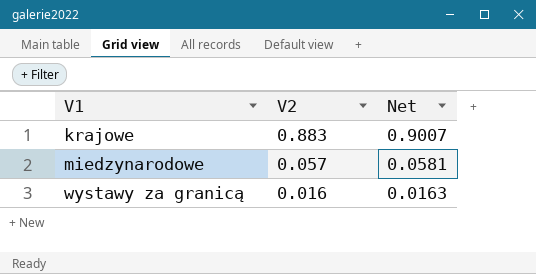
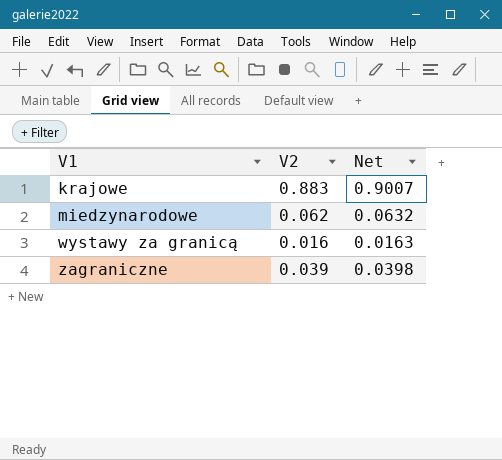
miedzynarodowe | V2: 0.057 -> 0.062
miedzynarodowe | Net: 0.0581 -> 0.0632
row zagraniczne: none -> 0.039 | 0.0398

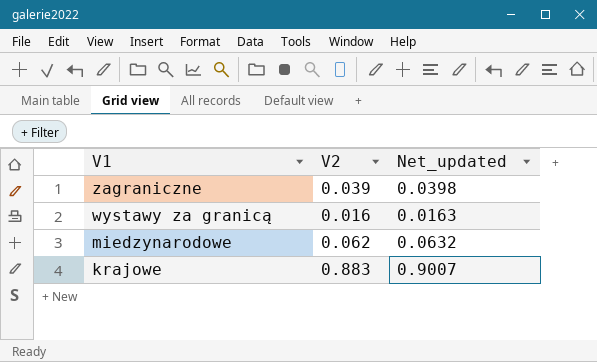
row order: V1 ascending -> V1 descending
column name: Net -> Net_updated

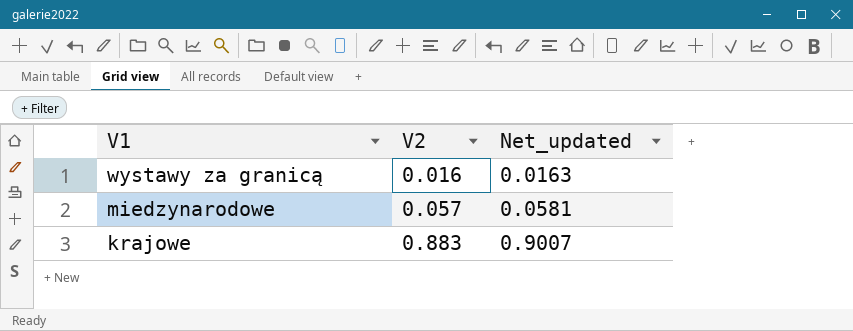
row zagraniczne: 0.039 | 0.0398 -> none
miedzynarodowe | V2: 0.062 -> 0.057
miedzynarodowe | Net_updated: 0.0632 -> 0.0581

